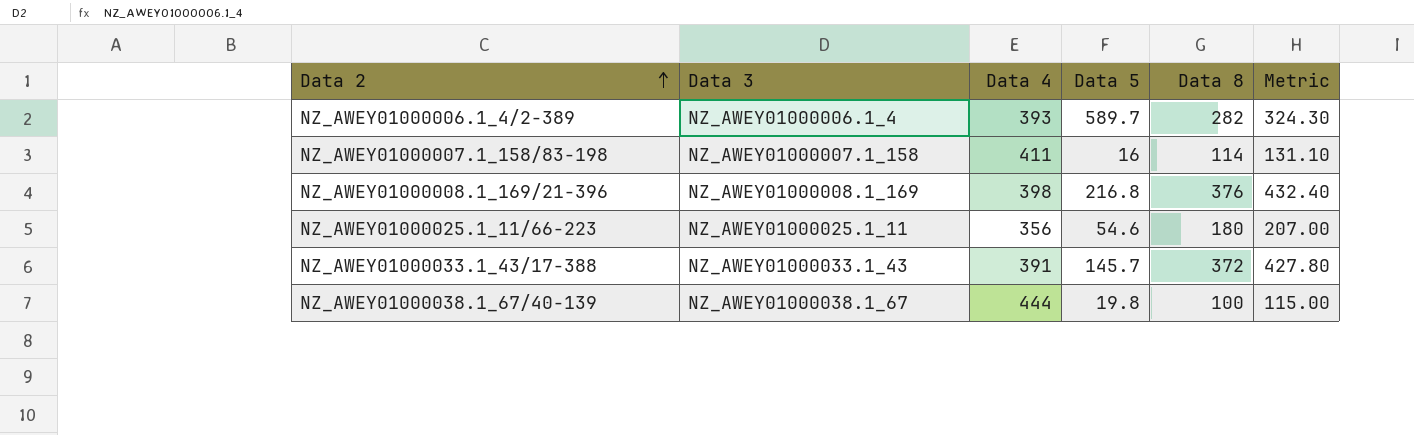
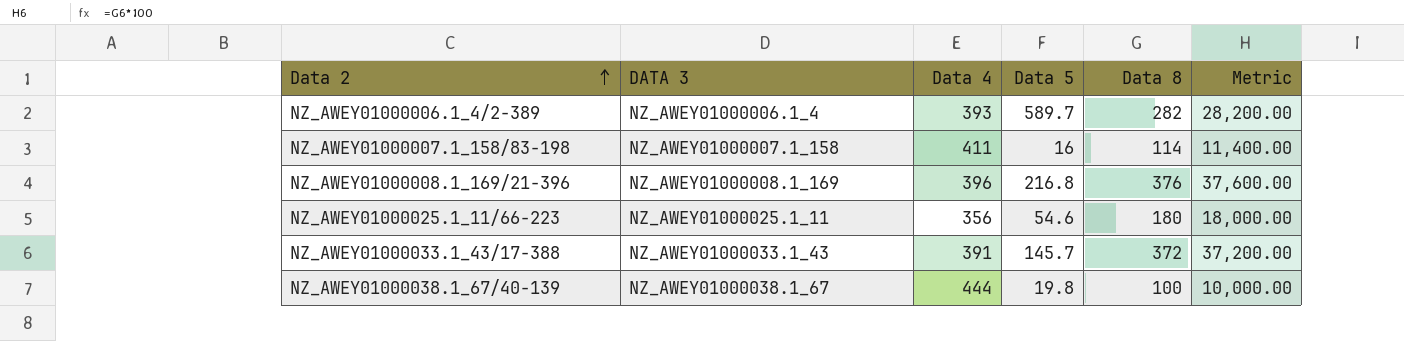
column name: Data 3 -> DATA 3
column Metric | formula: [Data 8] * 1.15 -> [Data 8] * 100
NZ_AWEY01000008.1_169/21-396 | Data 4: 398 -> 396

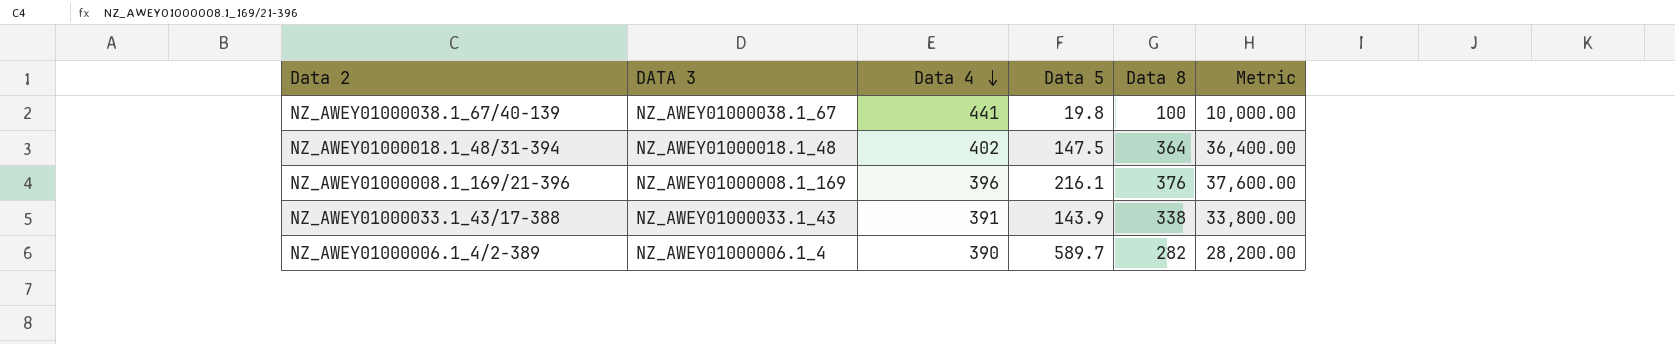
row order: Data 2 ascending -> Data 4 descending
row NZ_AWEY01000007.1_158/83-198: NZ_AWEY01000007.1_158 | 411 | 16 | 114 | 11,400.00 -> none
row NZ_AWEY01000025.1_11/66-223: NZ_AWEY01000025.1_11 | 356 | 54.6 | 180 | 18,000.00 -> none
NZ_AWEY01000038.1_67/40-139 | Data 4: 444 -> 441
row NZ_AWEY01000018.1_48/31-394: none -> NZ_AWEY01000018.1_48 | 402 | 147.5 | 364 | 36,400.00
NZ_AWEY01000008.1_169/21-396 | Data 5: 216.8 -> 216.1
NZ_AWEY01000033.1_43/17-388 | Data 5: 145.7 -> 143.9
NZ_AWEY01000033.1_43/17-388 | Data 8: 372 -> 338
NZ_AWEY01000033.1_43/17-388 | Metric: 37,200.00 -> 33,800.00
NZ_AWEY01000006.1_4/2-389 | Data 4: 393 -> 390

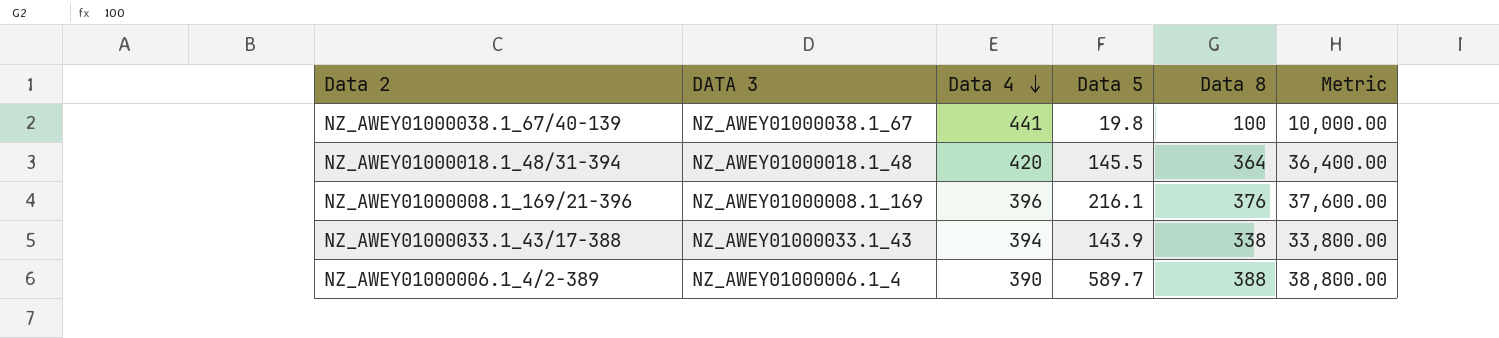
NZ_AWEY01000018.1_48/31-394 | Data 4: 402 -> 420
NZ_AWEY01000018.1_48/31-394 | Data 5: 147.5 -> 145.5
NZ_AWEY01000033.1_43/17-388 | Data 4: 391 -> 394
NZ_AWEY01000006.1_4/2-389 | Data 8: 282 -> 388
NZ_AWEY01000006.1_4/2-389 | Metric: 28,200.00 -> 38,800.00

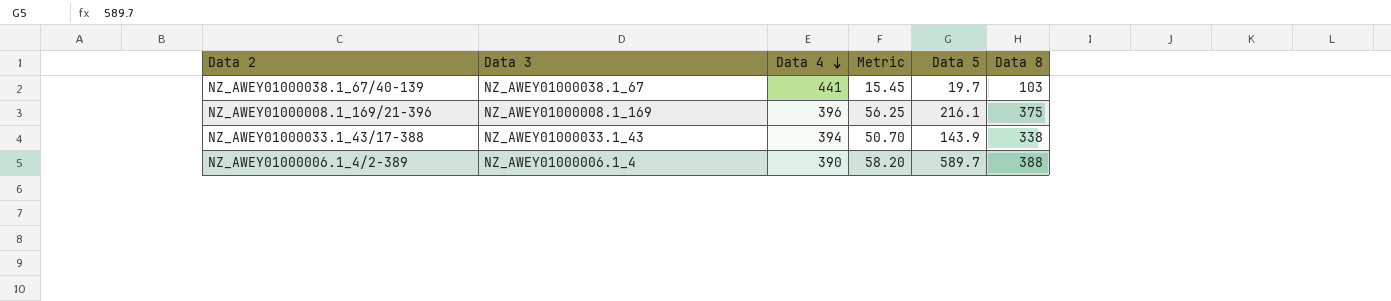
column name: DATA 3 -> Data 3
column Metric | formula: [Data 8] * 100 -> [Data 8] * 0.15
column Metric | position: 6 -> 4
row NZ_AWEY01000018.1_48/31-394: NZ_AWEY01000018.1_48 | 420 | 145.5 | 364 | 36,400.00 -> none
NZ_AWEY01000038.1_67/40-139 | Data 5: 19.8 -> 19.7
NZ_AWEY01000038.1_67/40-139 | Data 8: 100 -> 103
NZ_AWEY01000008.1_169/21-396 | Data 8: 376 -> 375

